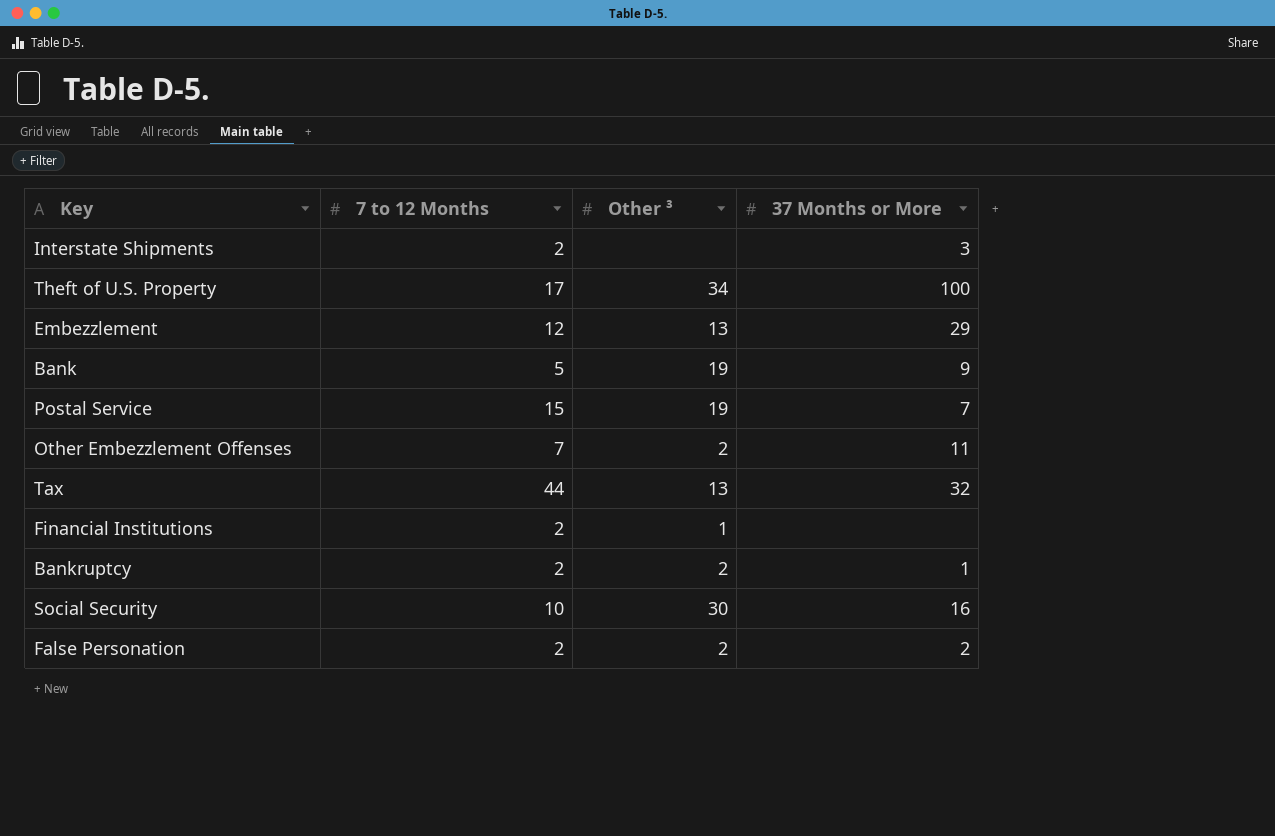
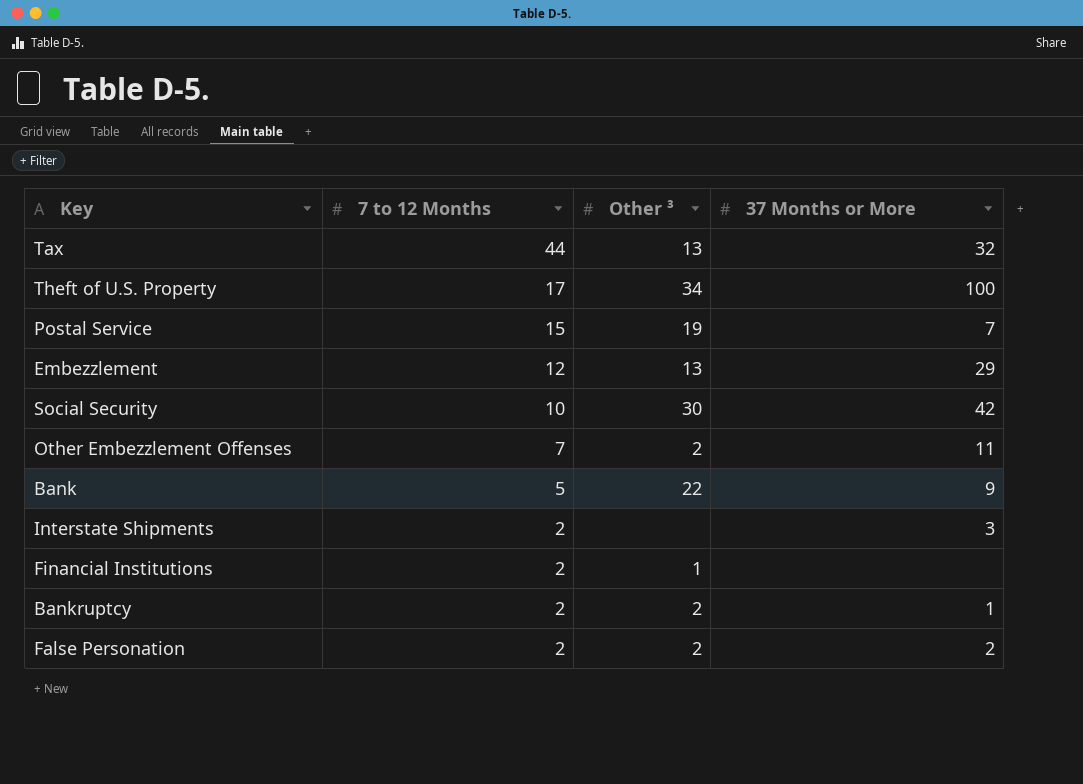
row order: none -> 7 to 12 Months descending
Social Security | 37 Months or More: 16 -> 42
Bank | Other ³: 19 -> 22

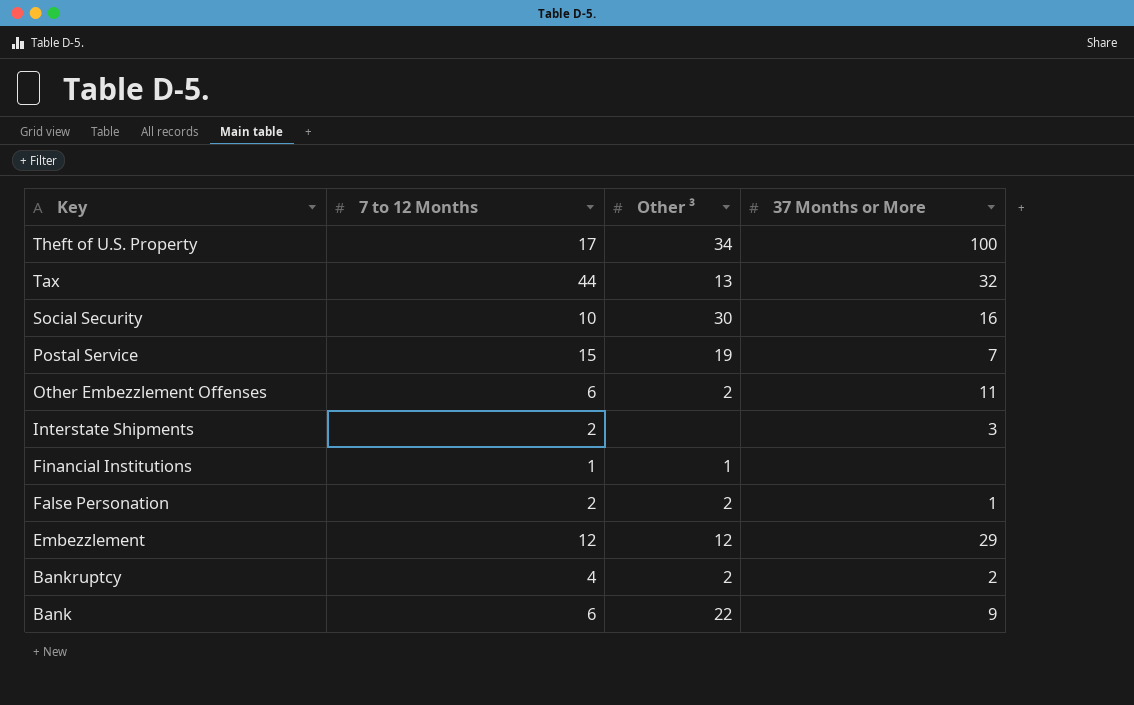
row order: 7 to 12 Months descending -> Key descending
Social Security | 37 Months or More: 42 -> 16
Other Embezzlement Offenses | 7 to 12 Months: 7 -> 6
Financial Institutions | 7 to 12 Months: 2 -> 1
False Personation | 37 Months or More: 2 -> 1
Embezzlement | Other ³: 13 -> 12
Bankruptcy | 7 to 12 Months: 2 -> 4
Bankruptcy | 37 Months or More: 1 -> 2
Bank | 7 to 12 Months: 5 -> 6

